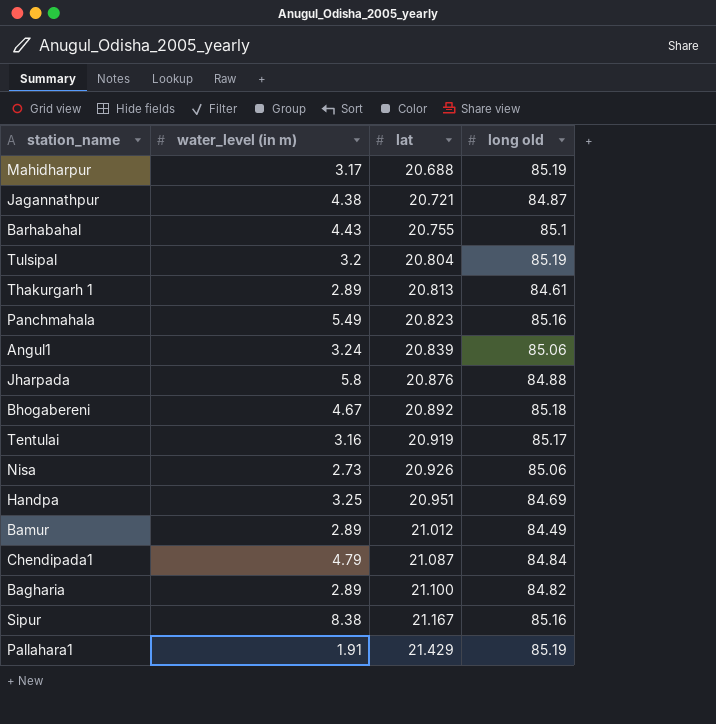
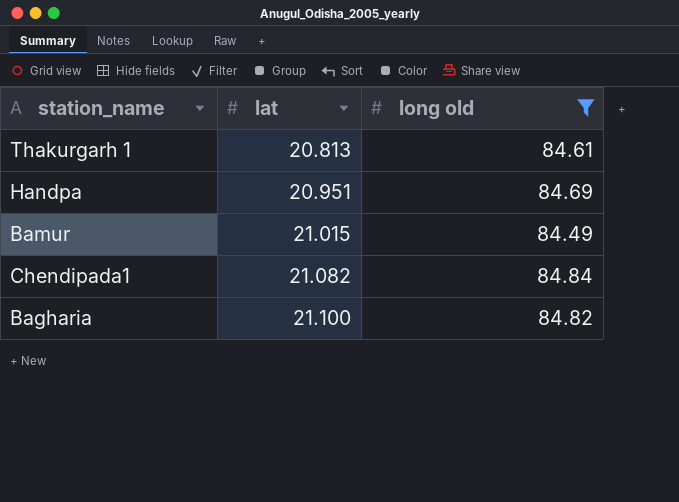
filter: none -> long old <= 84.84
column water_level (in m) | position: 2 -> none
Bamur | lat: 21.012 -> 21.015
Chendipada1 | lat: 21.087 -> 21.082

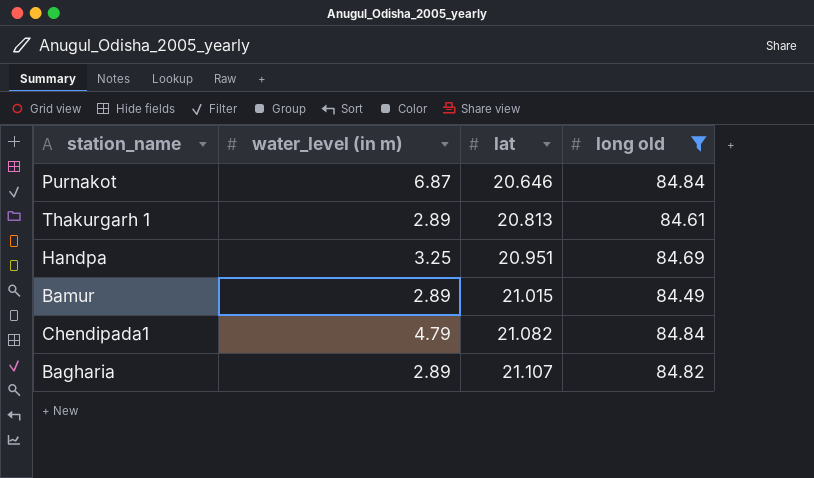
column water_level (in m) | position: none -> 2
row Purnakot: none -> 6.87 | 20.646 | 84.84
Bagharia | lat: 21.100 -> 21.107

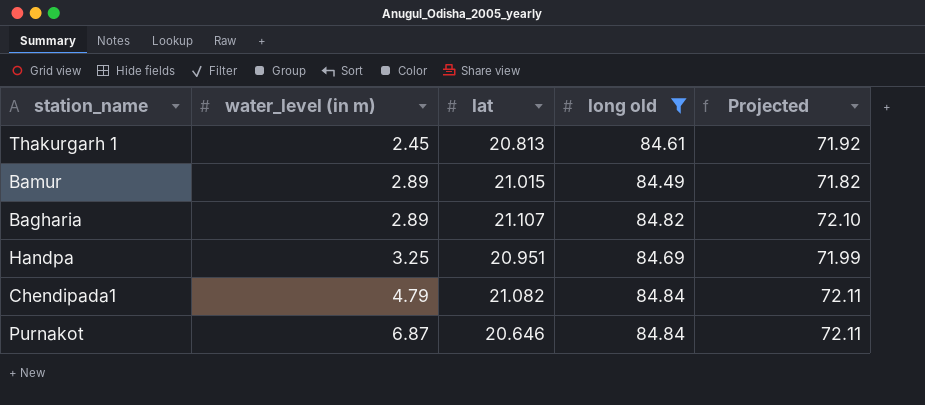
row order: lat ascending -> water_level (in m) ascending
column Projected | formula: none -> [long old] * 0.85
Thakurgarh 1 | water_level (in m): 2.89 -> 2.45

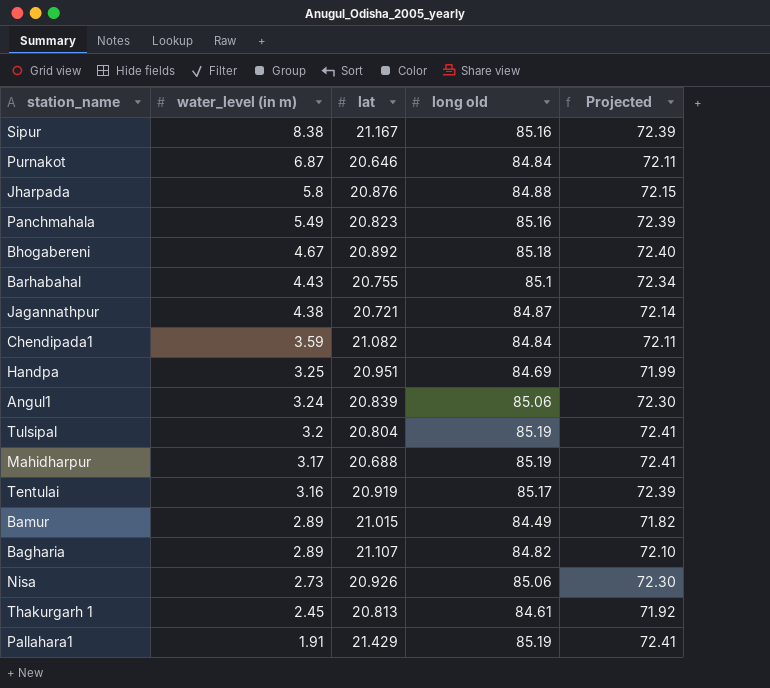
filter: long old <= 84.84 -> none
row order: water_level (in m) ascending -> water_level (in m) descending
Chendipada1 | water_level (in m): 4.79 -> 3.59

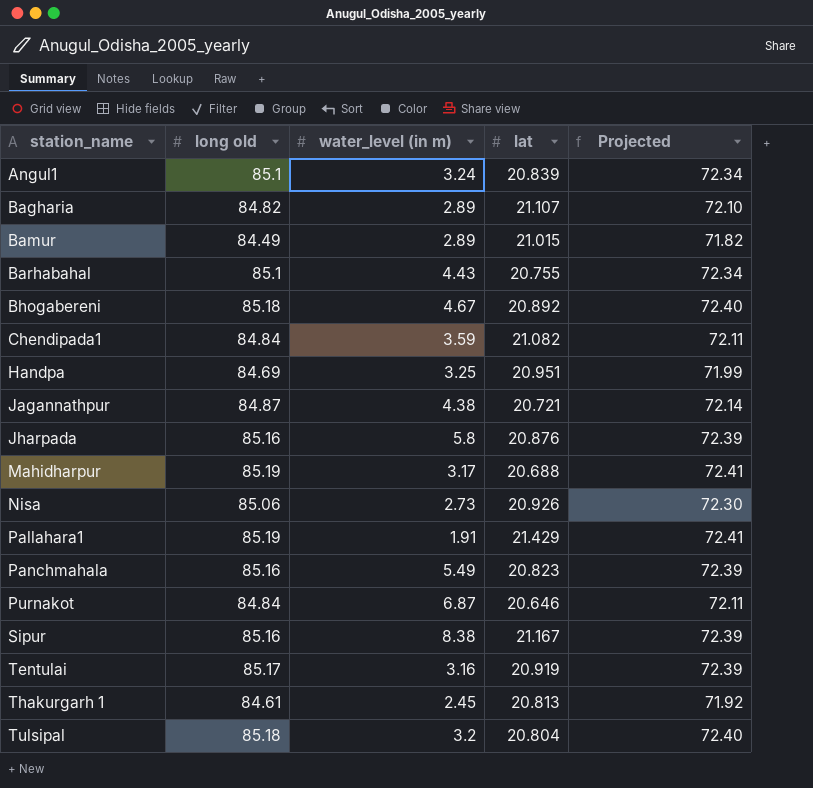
row order: water_level (in m) descending -> station_name ascending
column long old | position: 4 -> 2
Angul1 | long old: 85.06 -> 85.1
Angul1 | Projected: 72.30 -> 72.34
Jharpada | long old: 84.88 -> 85.16
Jharpada | Projected: 72.15 -> 72.39
Tulsipal | long old: 85.19 -> 85.18
Tulsipal | Projected: 72.41 -> 72.40

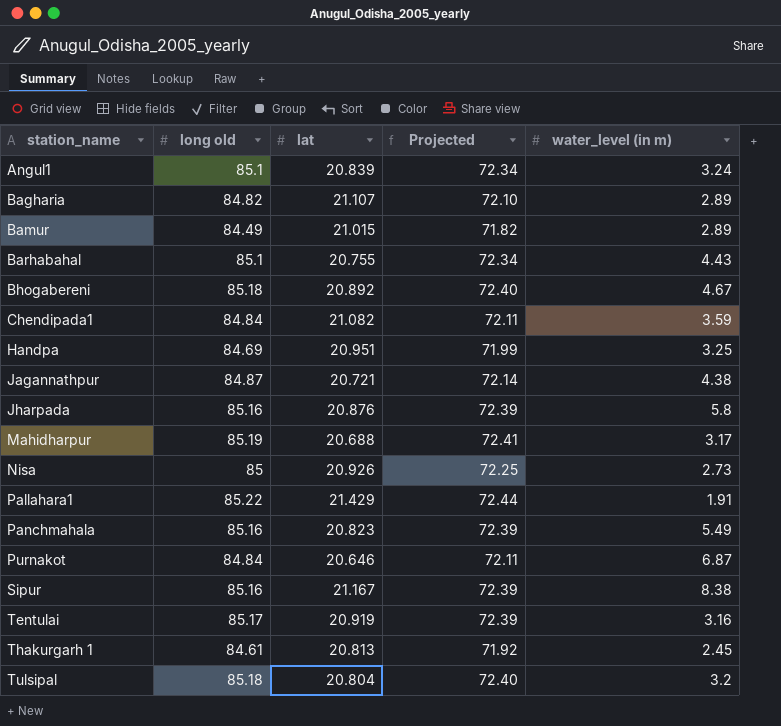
column water_level (in m) | position: 3 -> 5
Nisa | long old: 85.06 -> 85
Nisa | Projected: 72.30 -> 72.25
Pallahara1 | long old: 85.19 -> 85.22
Pallahara1 | Projected: 72.41 -> 72.44

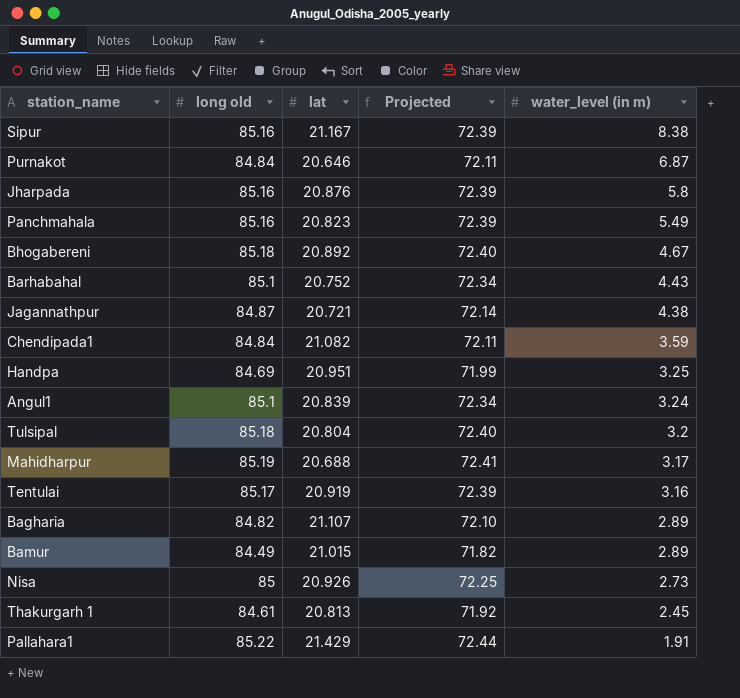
row order: station_name ascending -> water_level (in m) descending
Barhabahal | lat: 20.755 -> 20.752

